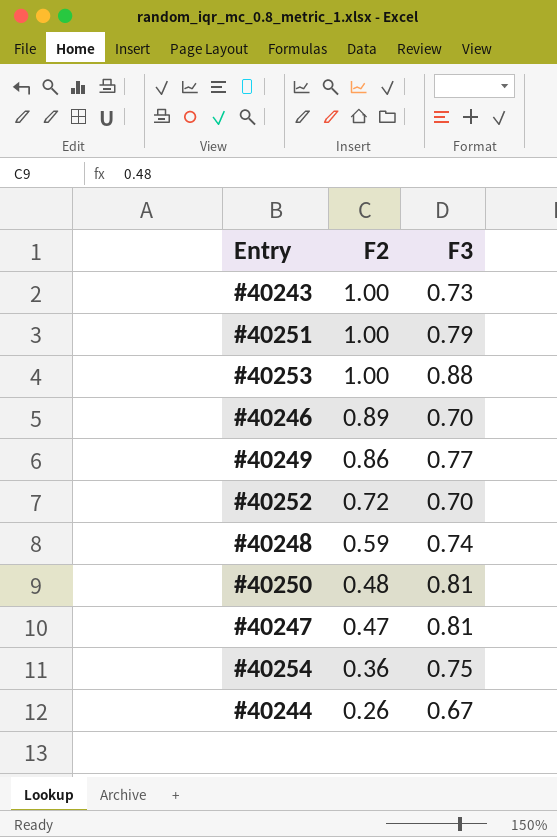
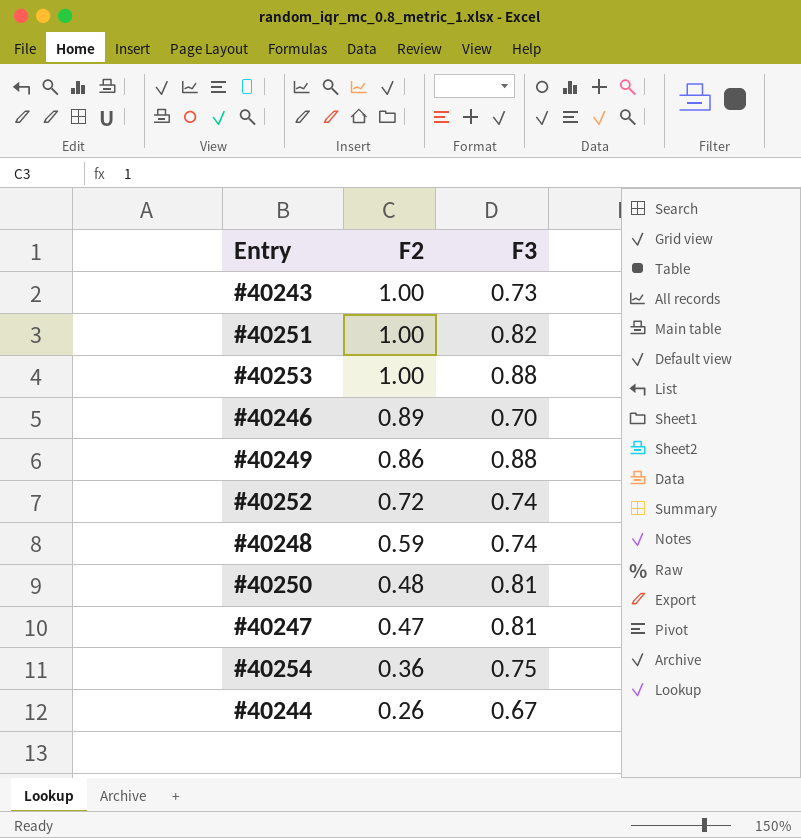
#40251 | F3: 0.79 -> 0.82
#40249 | F3: 0.77 -> 0.88
#40252 | F3: 0.70 -> 0.74

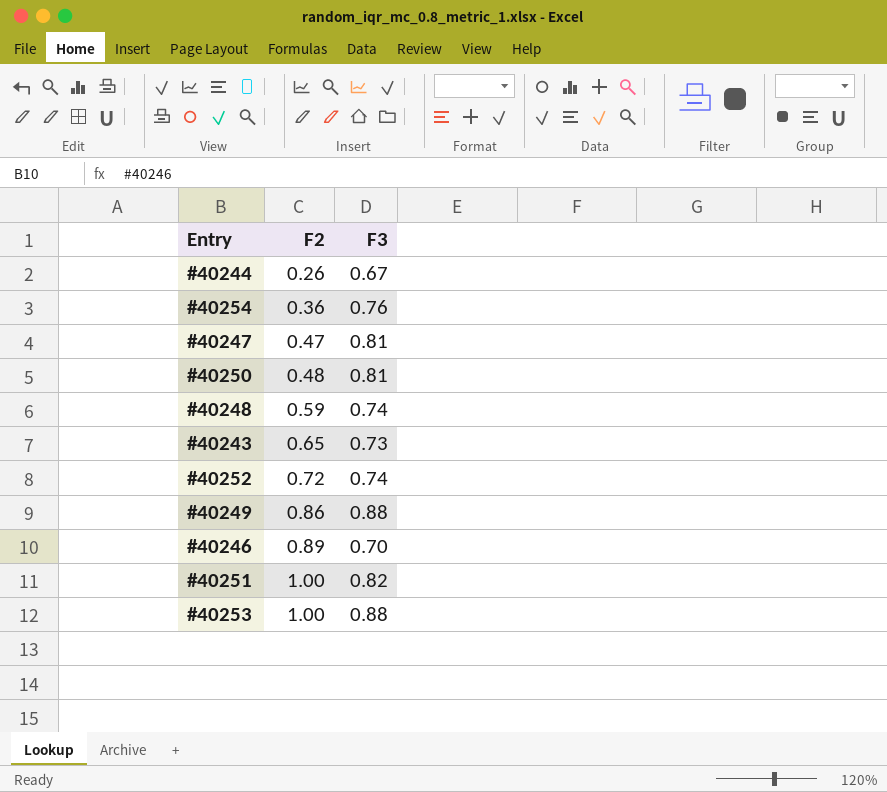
row order: F2 descending -> F2 ascending
#40254 | F3: 0.75 -> 0.76
#40243 | F2: 1.00 -> 0.65

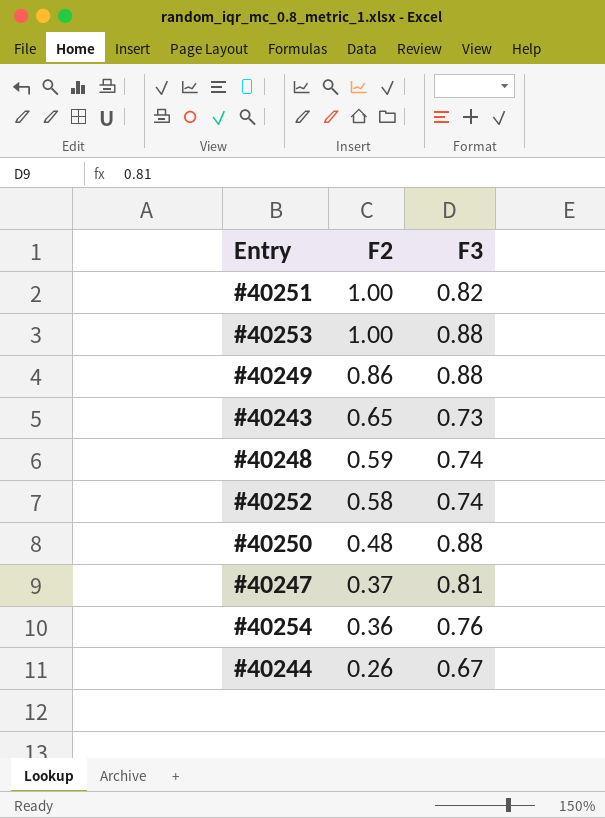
row order: F2 ascending -> F2 descending
row #40246: 0.89 | 0.70 -> none
#40252 | F2: 0.72 -> 0.58
#40250 | F3: 0.81 -> 0.88
#40247 | F2: 0.47 -> 0.37

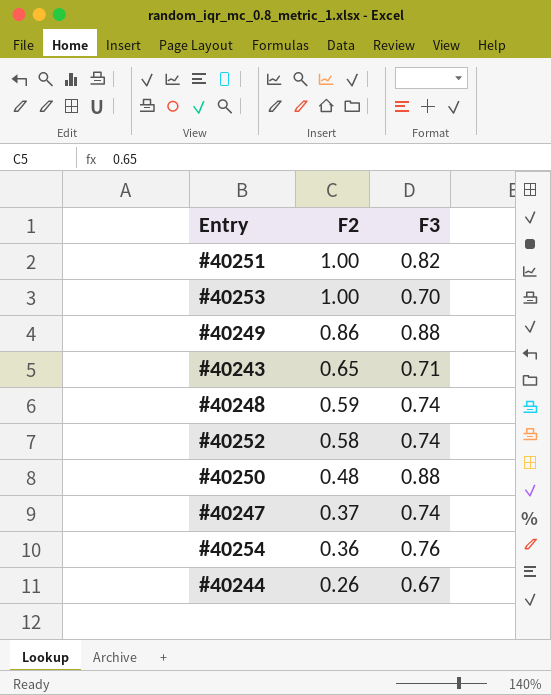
#40253 | F3: 0.88 -> 0.70
#40243 | F3: 0.73 -> 0.71
#40247 | F3: 0.81 -> 0.74

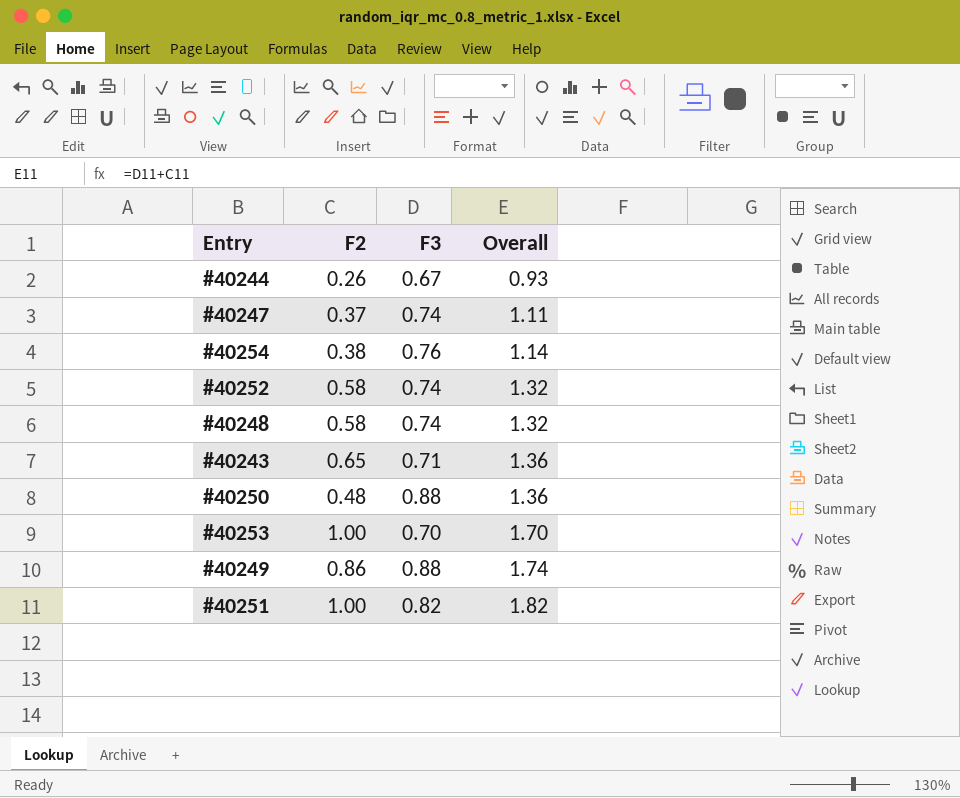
row order: F2 descending -> Overall ascending
column Overall | formula: none -> [F2] + [F3]
#40254 | F2: 0.36 -> 0.38
#40248 | F2: 0.59 -> 0.58

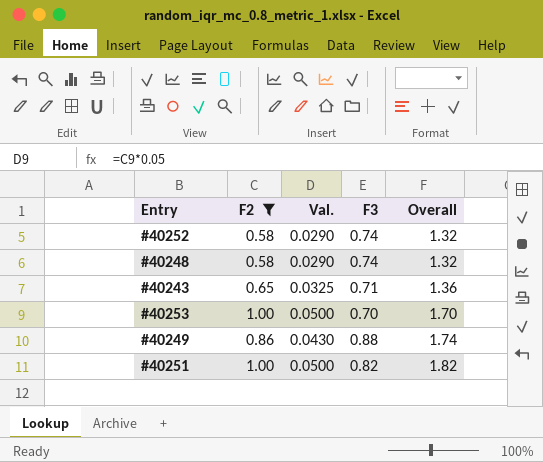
filter: none -> F2 >= 0.58
column Val. | formula: none -> [F2] * 0.05

